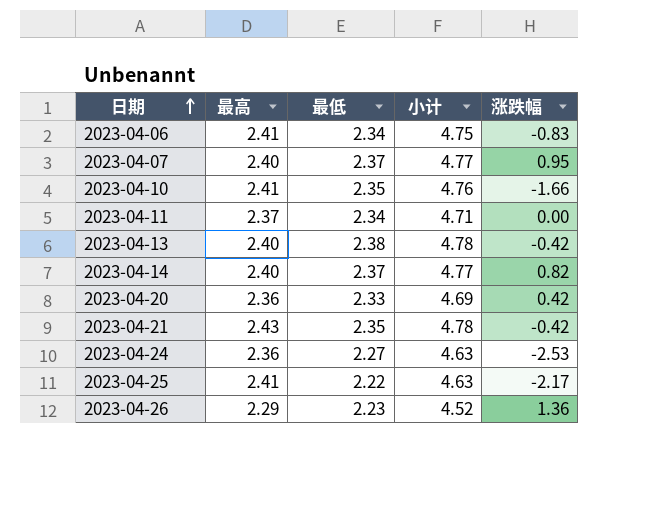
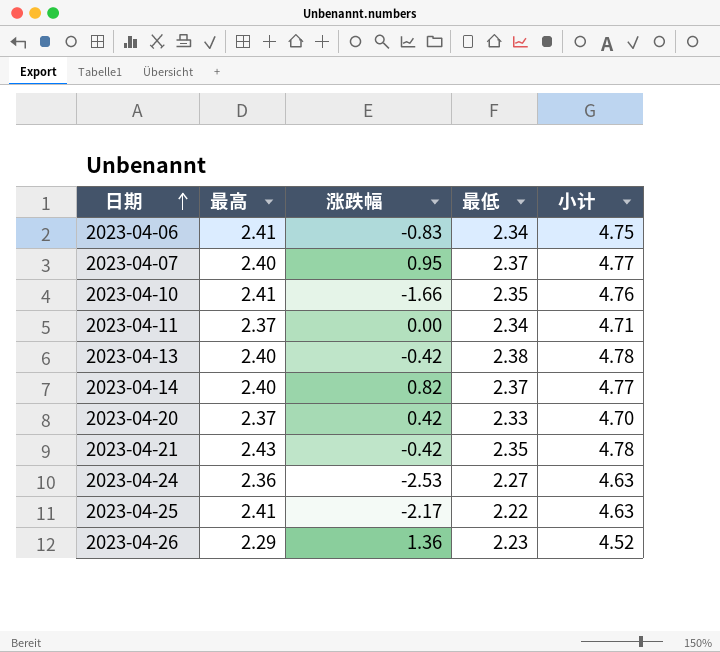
column 涨跌幅 | position: 5 -> 3
2023-04-20 | 最高: 2.36 -> 2.37
2023-04-20 | 小计: 4.69 -> 4.70

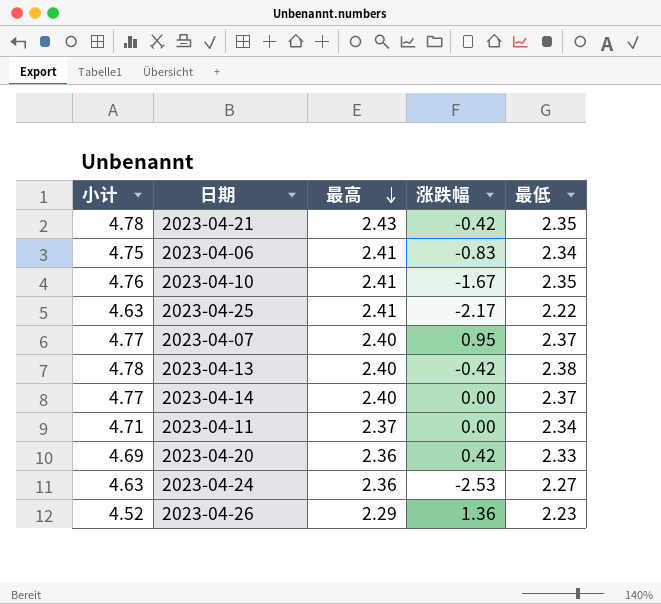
row order: 日期 ascending -> 最高 descending
column 小计 | position: 5 -> 1
2023-04-10 | 涨跌幅: -1.66 -> -1.67
2023-04-14 | 涨跌幅: 0.82 -> 0.00
2023-04-20 | 小计: 4.70 -> 4.69
2023-04-20 | 最高: 2.37 -> 2.36

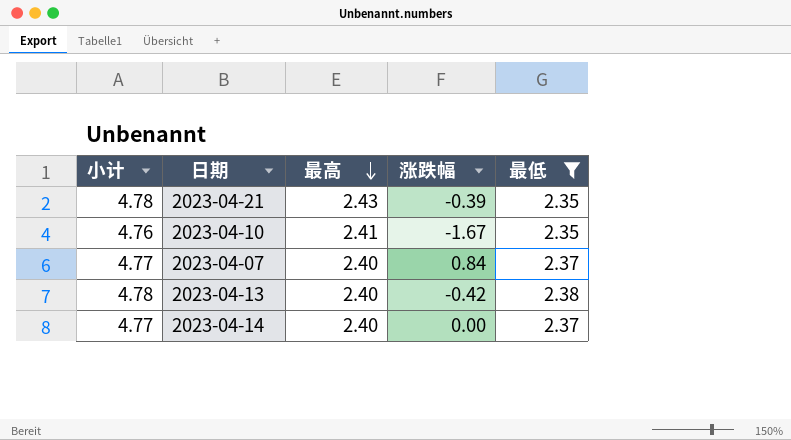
filter: none -> 最低 >= 2.35
2023-04-21 | 涨跌幅: -0.42 -> -0.39
2023-04-07 | 涨跌幅: 0.95 -> 0.84

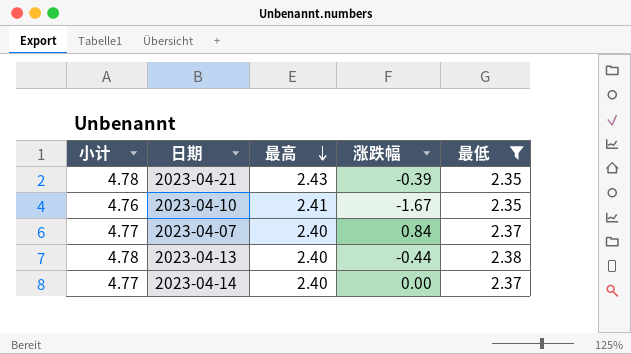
2023-04-13 | 涨跌幅: -0.42 -> -0.44

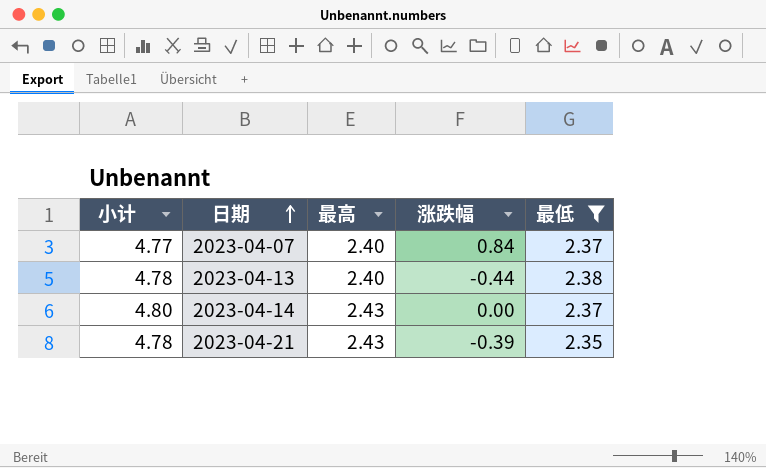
row order: 最高 descending -> 日期 ascending
row 2023-04-10: 4.76 | 2.41 | -1.67 | 2.35 -> none
2023-04-14 | 小计: 4.77 -> 4.80
2023-04-14 | 最高: 2.40 -> 2.43

